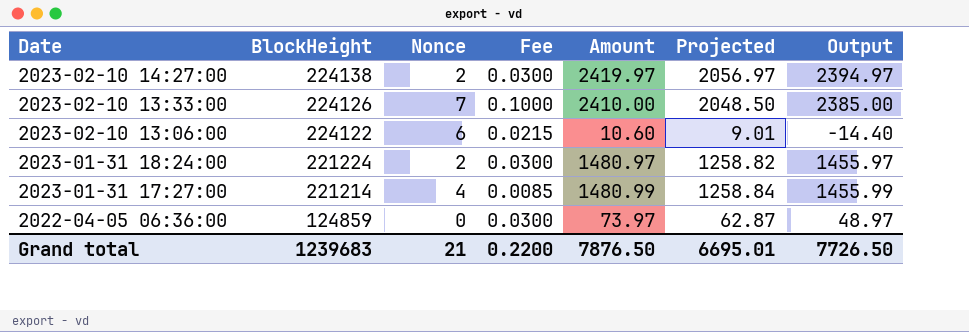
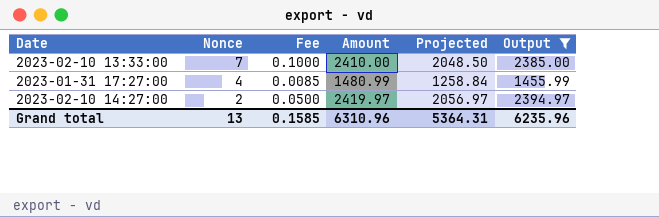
filter: none -> Output >= 1455.99
row order: Date descending -> Nonce descending
column BlockHeight | position: 2 -> none
2023-02-10 14:27:00 | Fee: 0.0300 -> 0.0500
Grand total | Nonce: 21 -> 13
Grand total | Fee: 0.2200 -> 0.1585
Grand total | Amount: 7876.50 -> 6310.96
Grand total | Projected: 6695.01 -> 5364.31
Grand total | Output: 7726.50 -> 6235.96

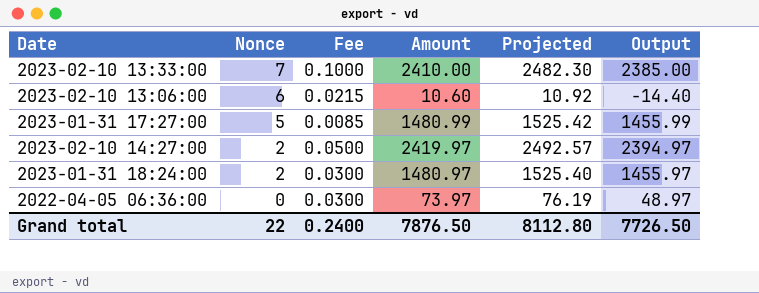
filter: Output >= 1455.99 -> none
column Projected | formula: [Amount] * 0.85 -> [Amount] * 1.03
2023-01-31 17:27:00 | Nonce: 4 -> 5
Grand total | Nonce: 13 -> 22
Grand total | Fee: 0.1585 -> 0.2400
Grand total | Amount: 6310.96 -> 7876.50
Grand total | Projected: 5364.31 -> 8112.80
Grand total | Output: 6235.96 -> 7726.50

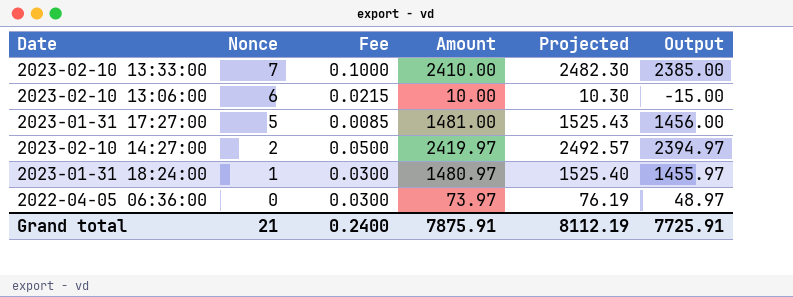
2023-02-10 13:06:00 | Amount: 10.60 -> 10.00
2023-02-10 13:06:00 | Projected: 10.92 -> 10.30
2023-02-10 13:06:00 | Output: -14.40 -> -15.00
2023-01-31 17:27:00 | Amount: 1480.99 -> 1481.00
2023-01-31 17:27:00 | Projected: 1525.42 -> 1525.43
2023-01-31 17:27:00 | Output: 1455.99 -> 1456.00
2023-01-31 18:24:00 | Nonce: 2 -> 1
Grand total | Nonce: 22 -> 21
Grand total | Amount: 7876.50 -> 7875.91
Grand total | Projected: 8112.80 -> 8112.19
Grand total | Output: 7726.50 -> 7725.91

